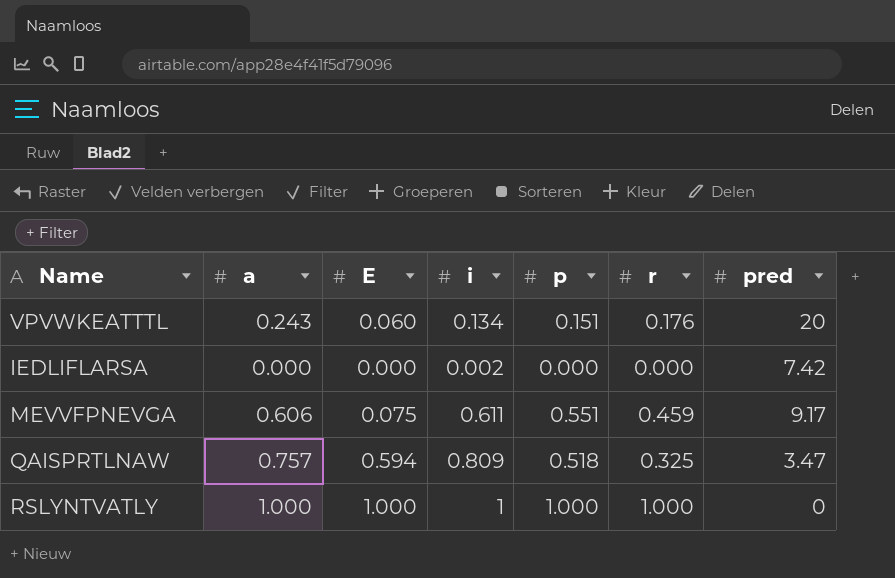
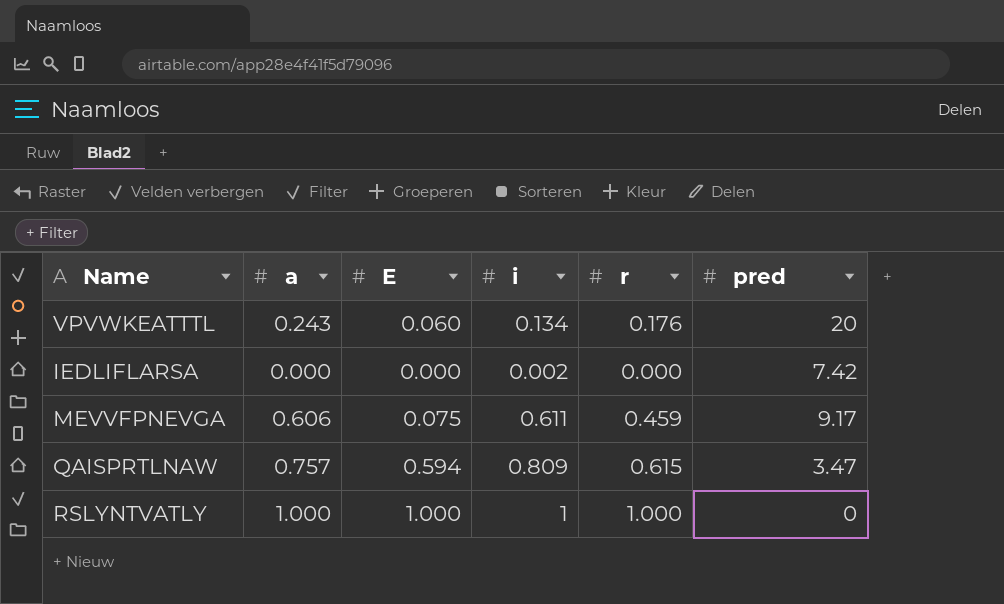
column p | position: 5 -> none
QAISPRTLNAW | r: 0.325 -> 0.615

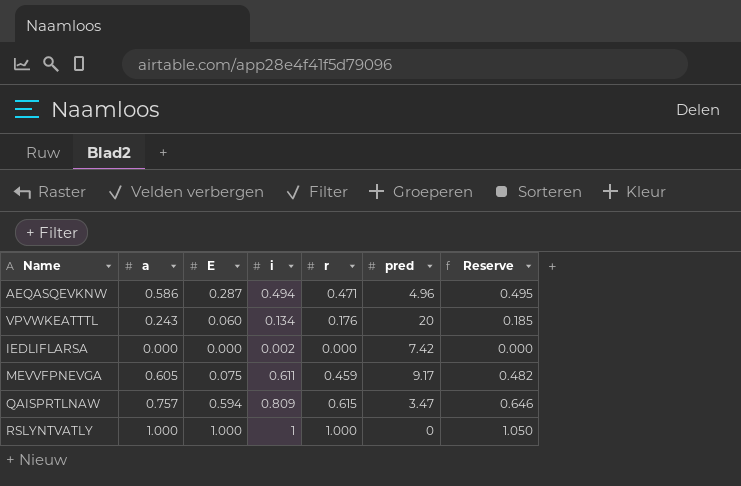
column Reserve | formula: none -> [r] * 1.05
row AEQASQEVKNW: none -> 0.586 | 0.287 | 0.494 | 0.471 | 4.96 | 0.495
MEVVFPNEVGA | a: 0.606 -> 0.605

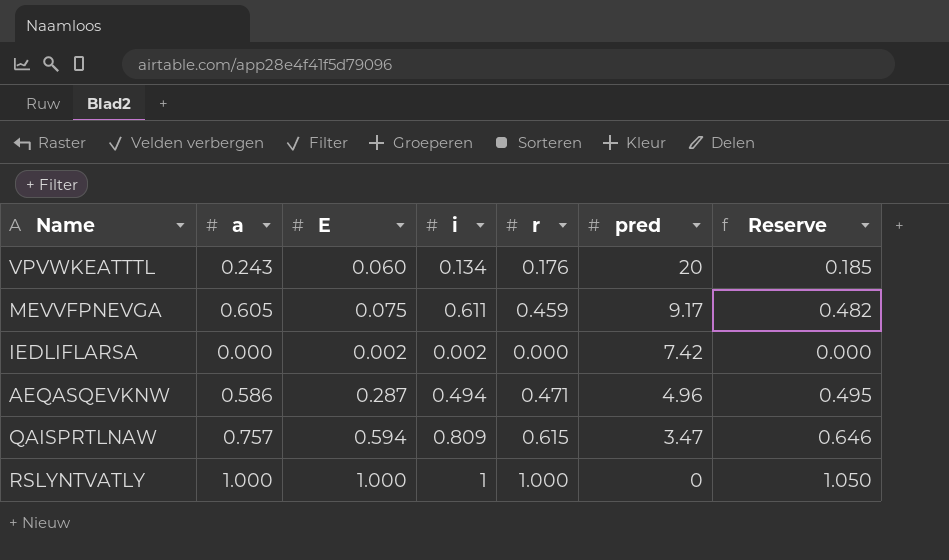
row order: none -> pred descending
IEDLIFLARSA | E: 0.000 -> 0.002

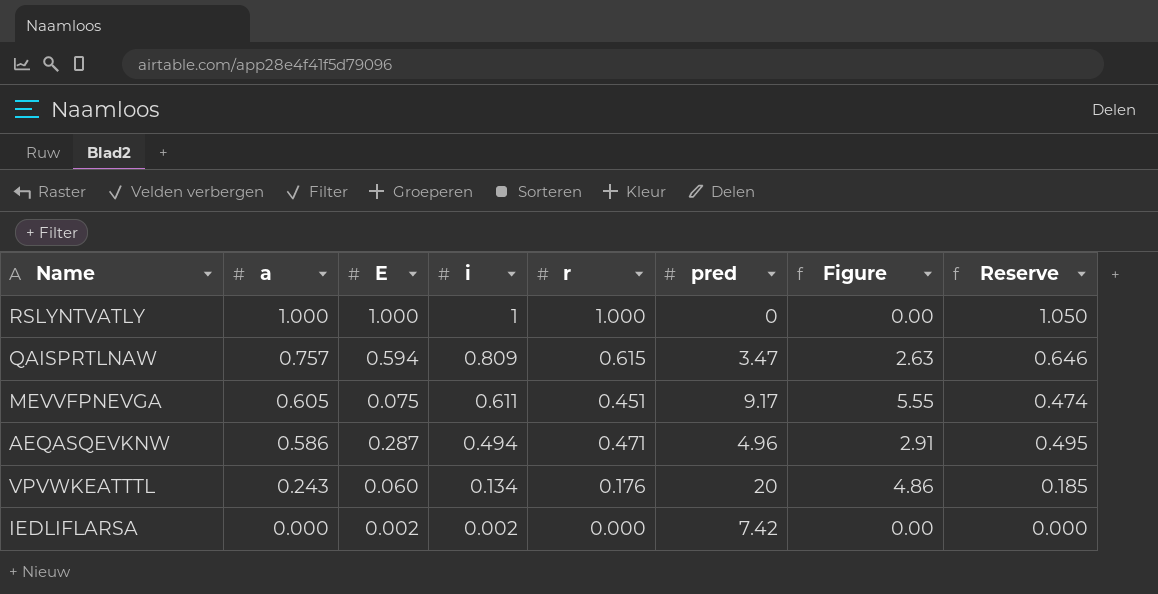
row order: pred descending -> a descending
column Figure | formula: none -> [a] * [pred]
MEVVFPNEVGA | r: 0.459 -> 0.451
MEVVFPNEVGA | Reserve: 0.482 -> 0.474

